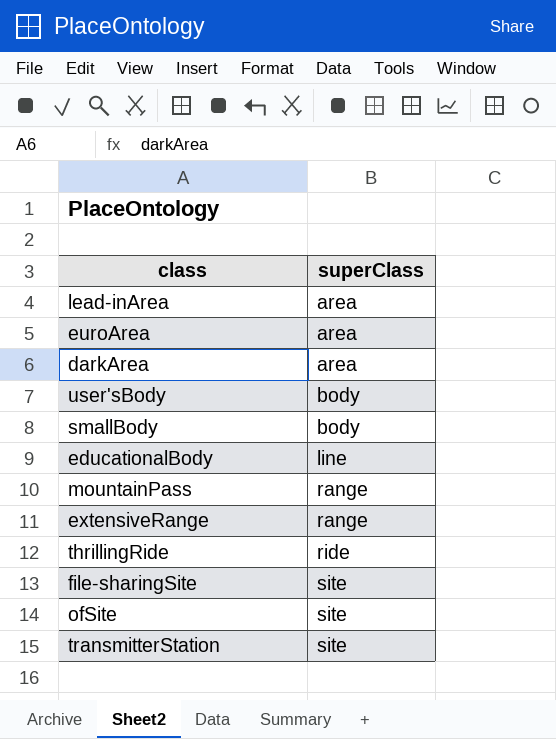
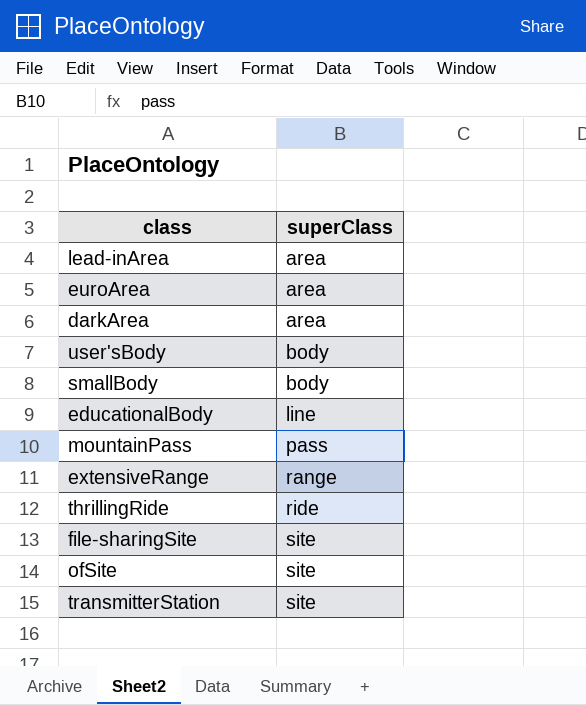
mountainPass | superClass: range -> pass

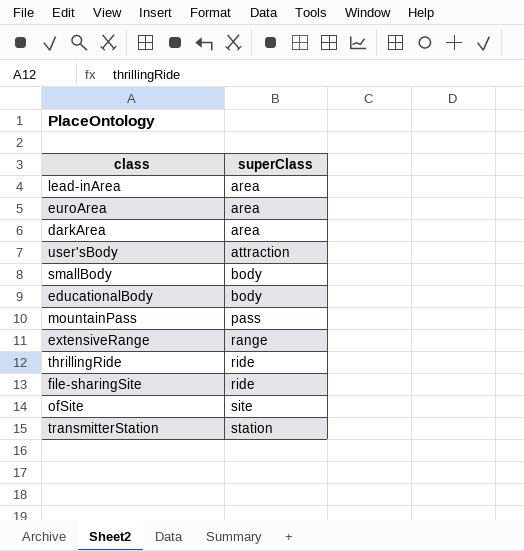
user'sBody | superClass: body -> attraction
educationalBody | superClass: line -> body
file-sharingSite | superClass: site -> ride
transmitterStation | superClass: site -> station

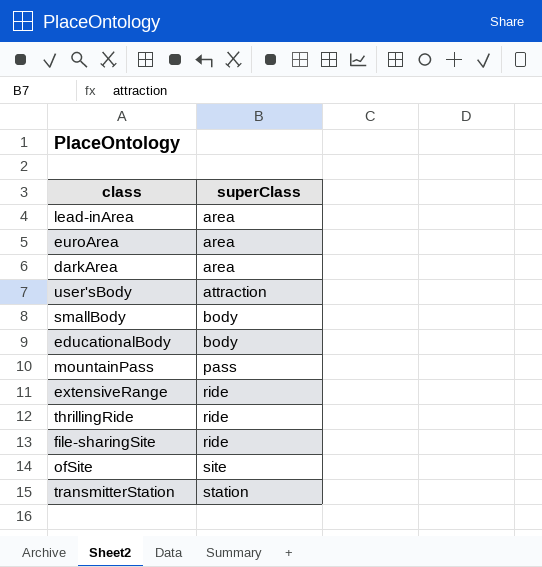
extensiveRange | superClass: range -> ride

